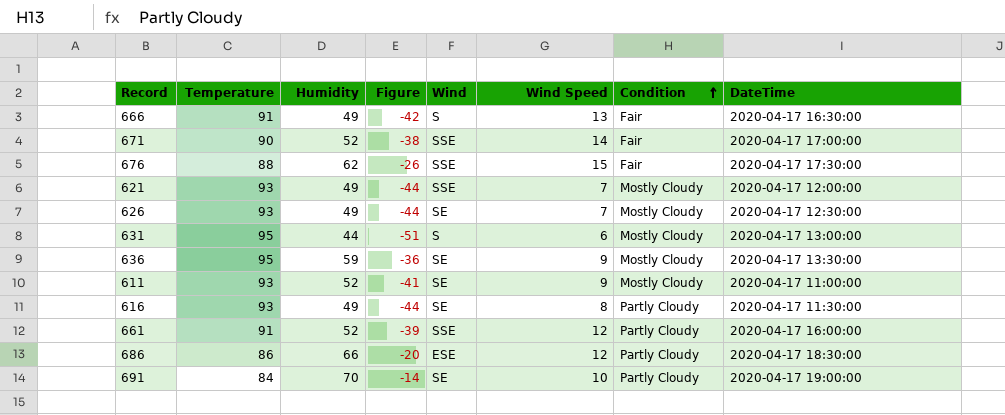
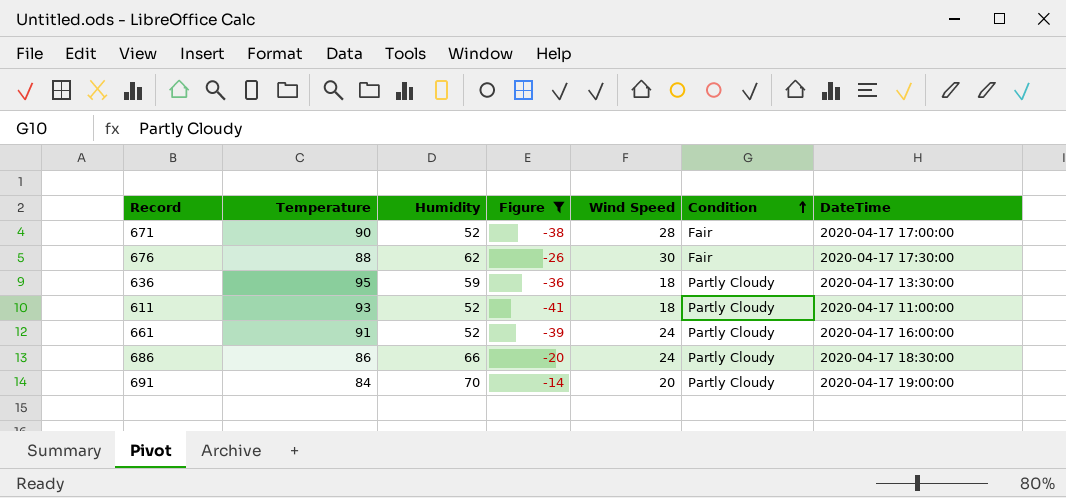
filter: none -> Figure >= -41
column Wind | position: 5 -> none
671 | Wind Speed: 14 -> 28
676 | Wind Speed: 15 -> 30
636 | Wind Speed: 9 -> 18
636 | Condition: Mostly Cloudy -> Partly Cloudy
611 | Wind Speed: 9 -> 18
611 | Condition: Mostly Cloudy -> Partly Cloudy
661 | Wind Speed: 12 -> 24
686 | Wind Speed: 12 -> 24
691 | Wind Speed: 10 -> 20

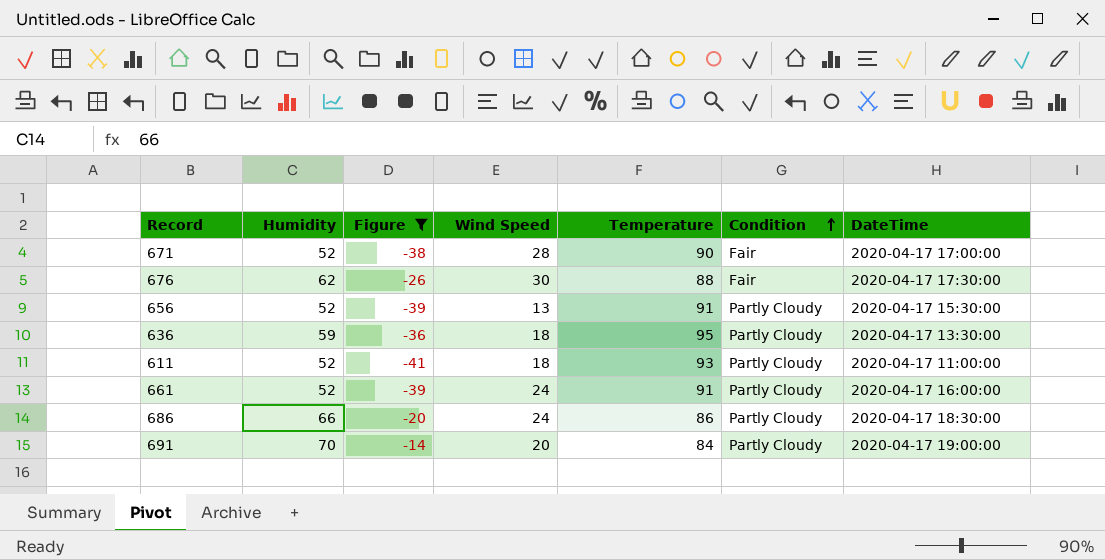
column Temperature | position: 2 -> 5
row 656: none -> 52 | -39 | 13 | 91 | Partly Cloudy | 2020-04-17 15:30:00

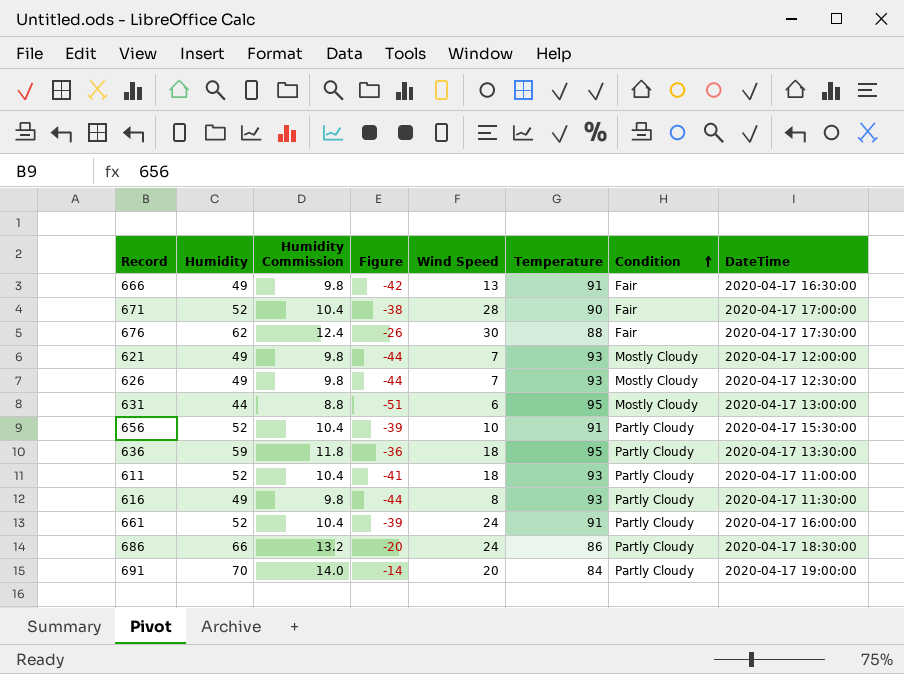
filter: Figure >= -41 -> none
column Humidity Commission | formula: none -> [Humidity] * 0.2
656 | Wind Speed: 13 -> 10

